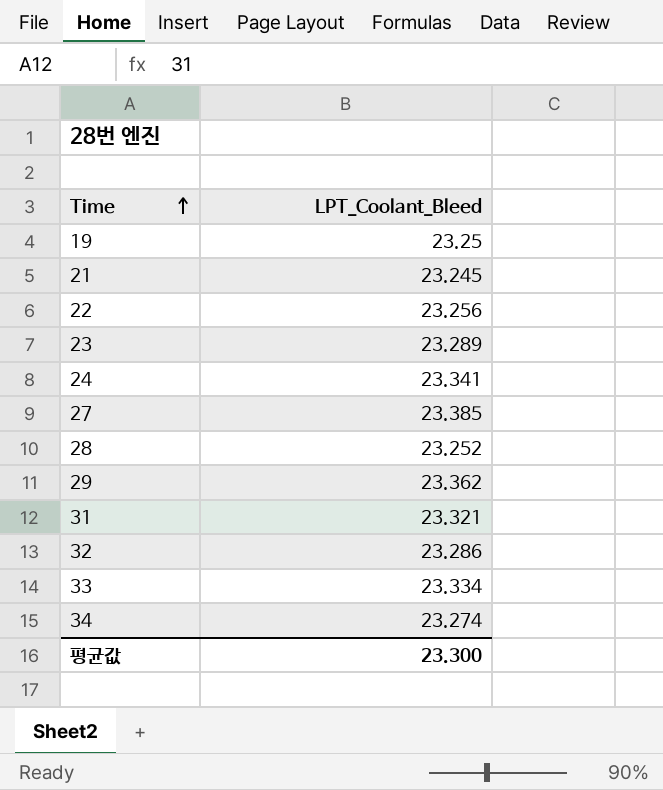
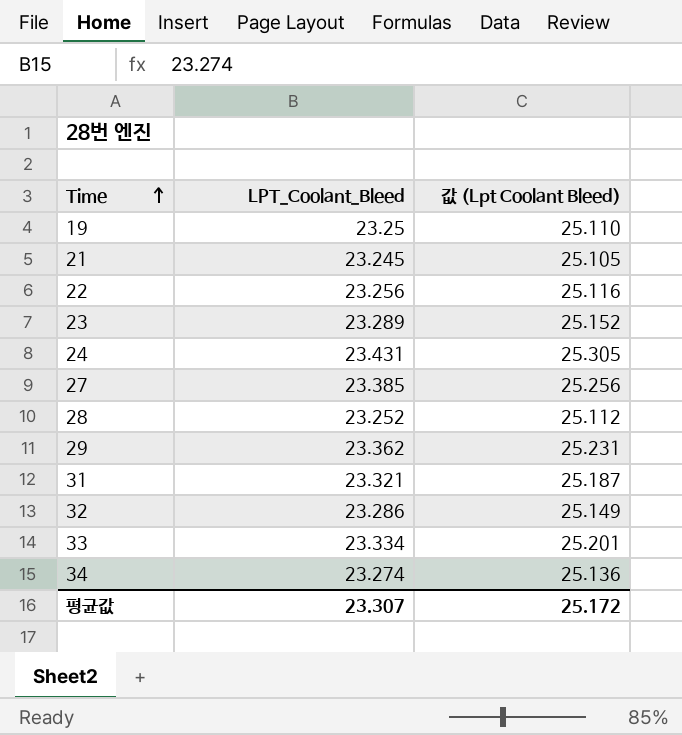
column 값 (Lpt Coolant Bleed) | formula: none -> [LPT_Coolant_Bleed] * 1.08
24 | LPT_Coolant_Bleed: 23.341 -> 23.431
평균값 | LPT_Coolant_Bleed: 23.300 -> 23.307

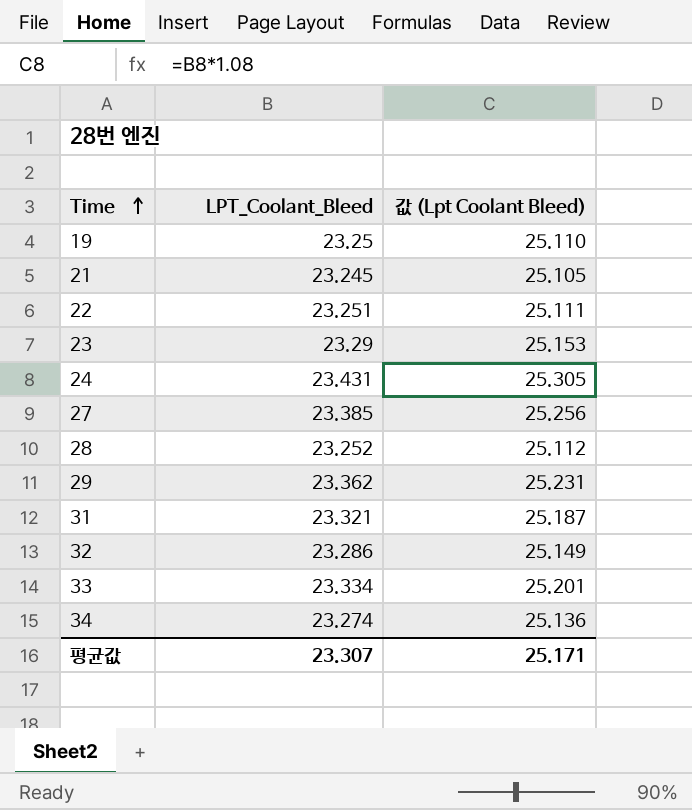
22 | LPT_Coolant_Bleed: 23.256 -> 23.251
22 | 값 (Lpt Coolant Bleed): 25.116 -> 25.111
23 | LPT_Coolant_Bleed: 23.289 -> 23.29
23 | 값 (Lpt Coolant Bleed): 25.152 -> 25.153
평균값 | 값 (Lpt Coolant Bleed): 25.172 -> 25.171

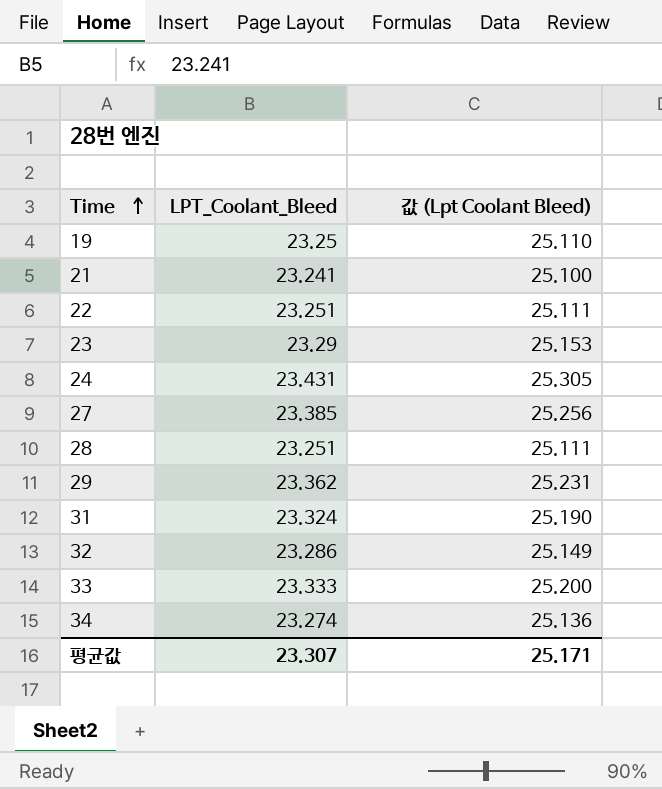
21 | LPT_Coolant_Bleed: 23.245 -> 23.241
21 | 값 (Lpt Coolant Bleed): 25.105 -> 25.100
28 | LPT_Coolant_Bleed: 23.252 -> 23.251
28 | 값 (Lpt Coolant Bleed): 25.112 -> 25.111
31 | LPT_Coolant_Bleed: 23.321 -> 23.324
31 | 값 (Lpt Coolant Bleed): 25.187 -> 25.190
33 | LPT_Coolant_Bleed: 23.334 -> 23.333
33 | 값 (Lpt Coolant Bleed): 25.201 -> 25.200

